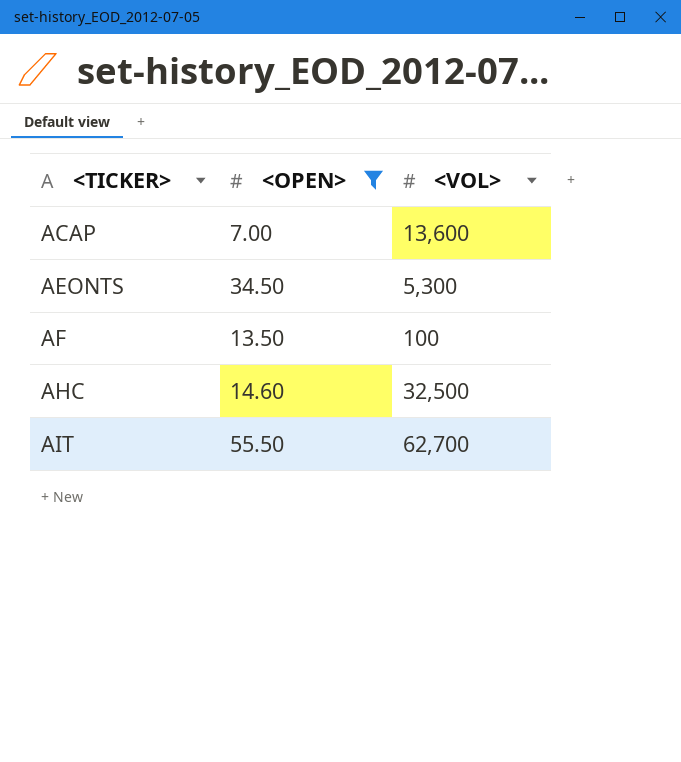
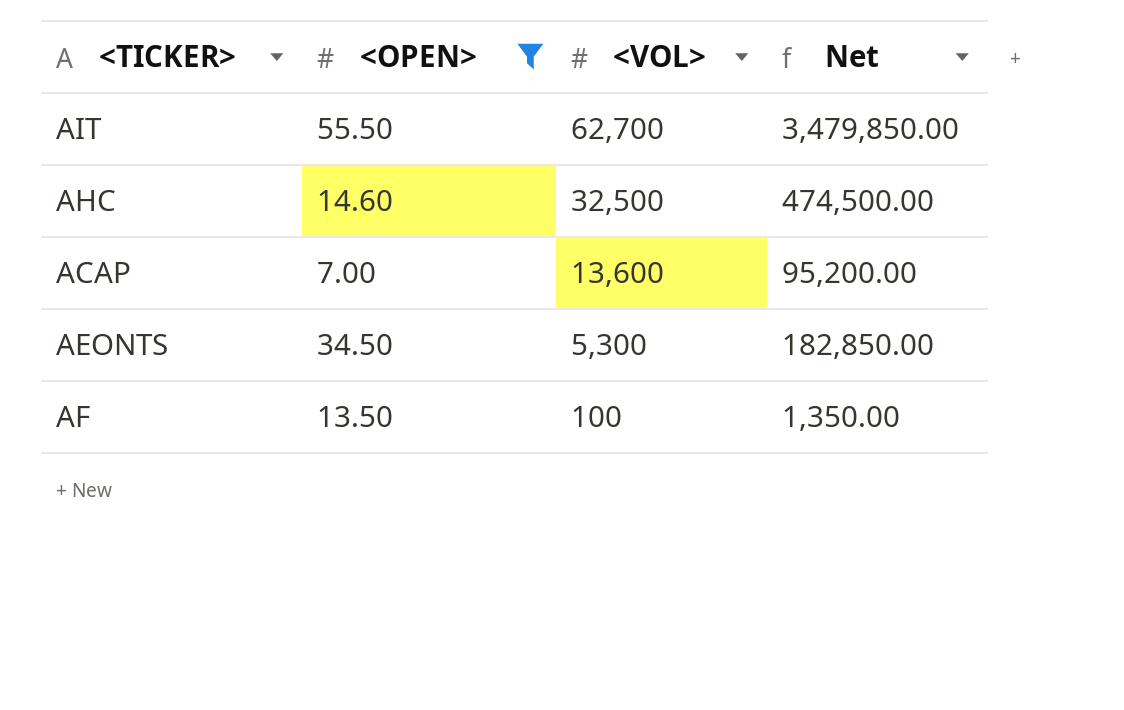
row order: <TICKER> ascending -> <VOL> descending
column Net | formula: none -> [<OPEN>] * [<VOL>]

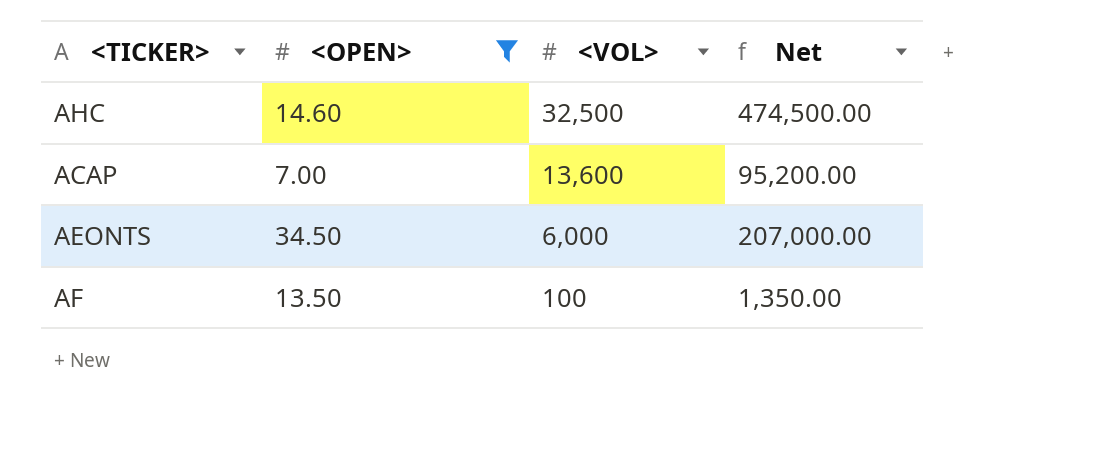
row AIT: 55.50 | 62,700 | 3,479,850.00 -> none
AEONTS | <VOL>: 5,300 -> 6,000
AEONTS | Net: 182,850.00 -> 207,000.00

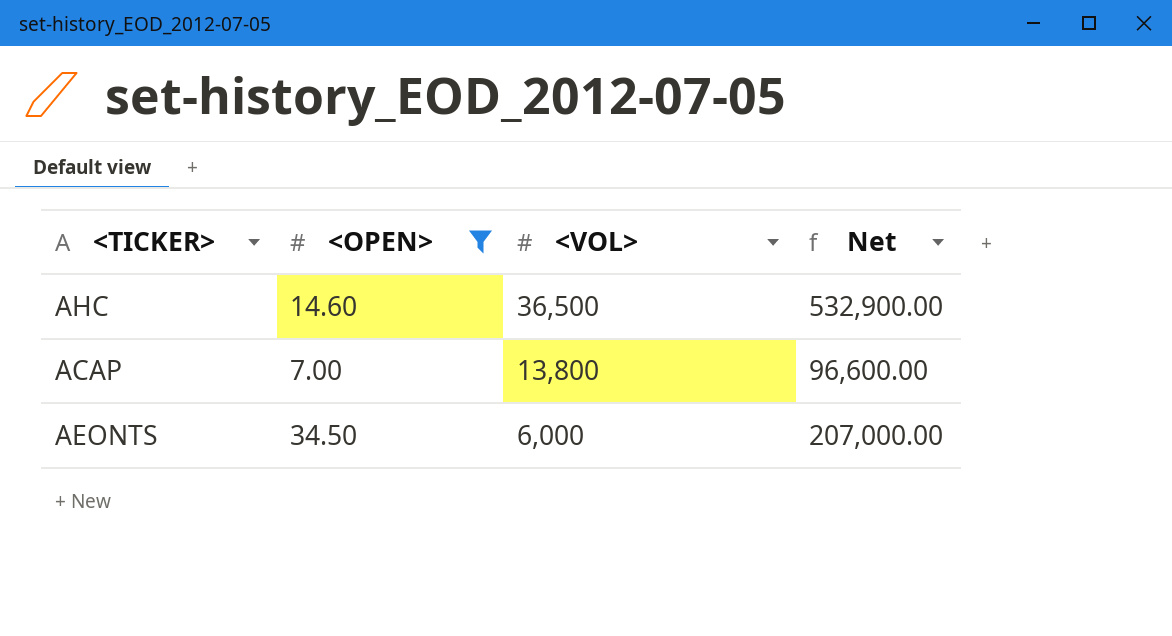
row AF: 13.50 | 100 | 1,350.00 -> none
AHC | <VOL>: 32,500 -> 36,500
AHC | Net: 474,500.00 -> 532,900.00
ACAP | <VOL>: 13,600 -> 13,800
ACAP | Net: 95,200.00 -> 96,600.00

